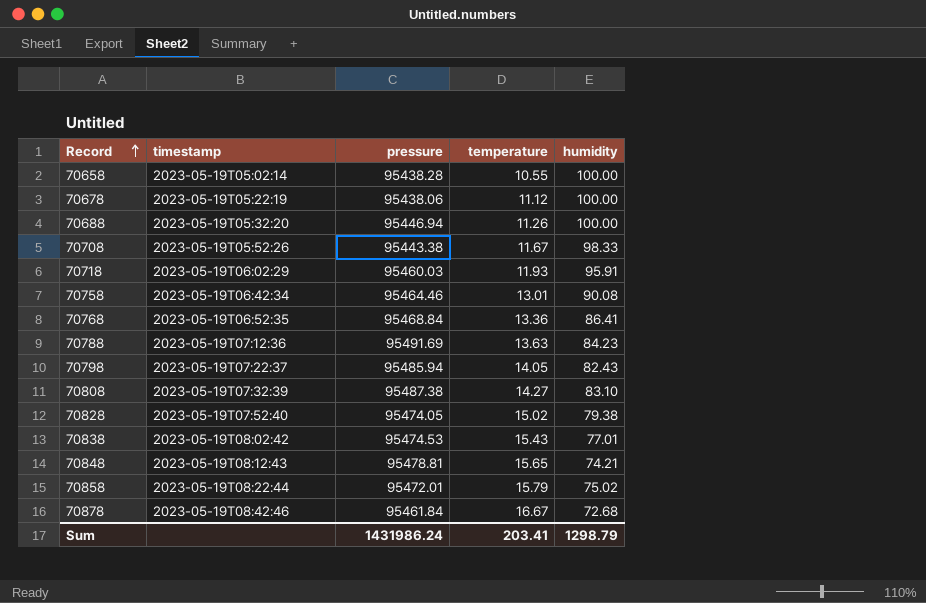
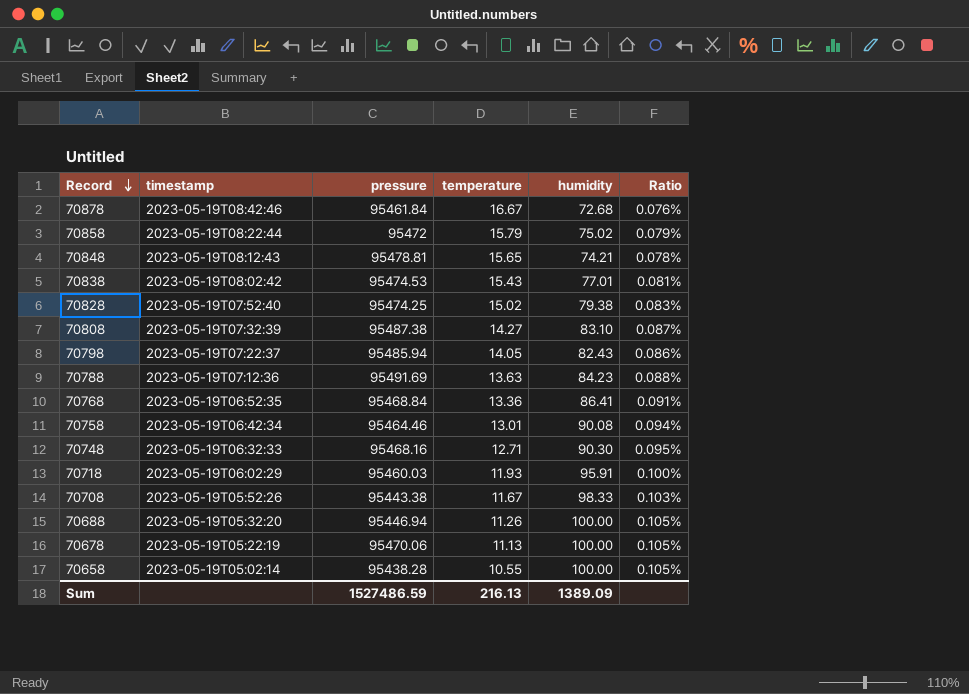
row order: Record ascending -> Record descending
column Ratio | formula: none -> [humidity] / [pressure]
70858 | pressure: 95472.01 -> 95472
70828 | pressure: 95474.05 -> 95474.25
row 70748: none -> 2023-05-19T06:32:33 | 95468.16 | 12.71 | 90.30 | 0.095%
70678 | pressure: 95438.06 -> 95470.06
70678 | temperature: 11.12 -> 11.13
Sum | pressure: 1431986.24 -> 1527486.59
Sum | temperature: 203.41 -> 216.13
Sum | humidity: 1298.79 -> 1389.09

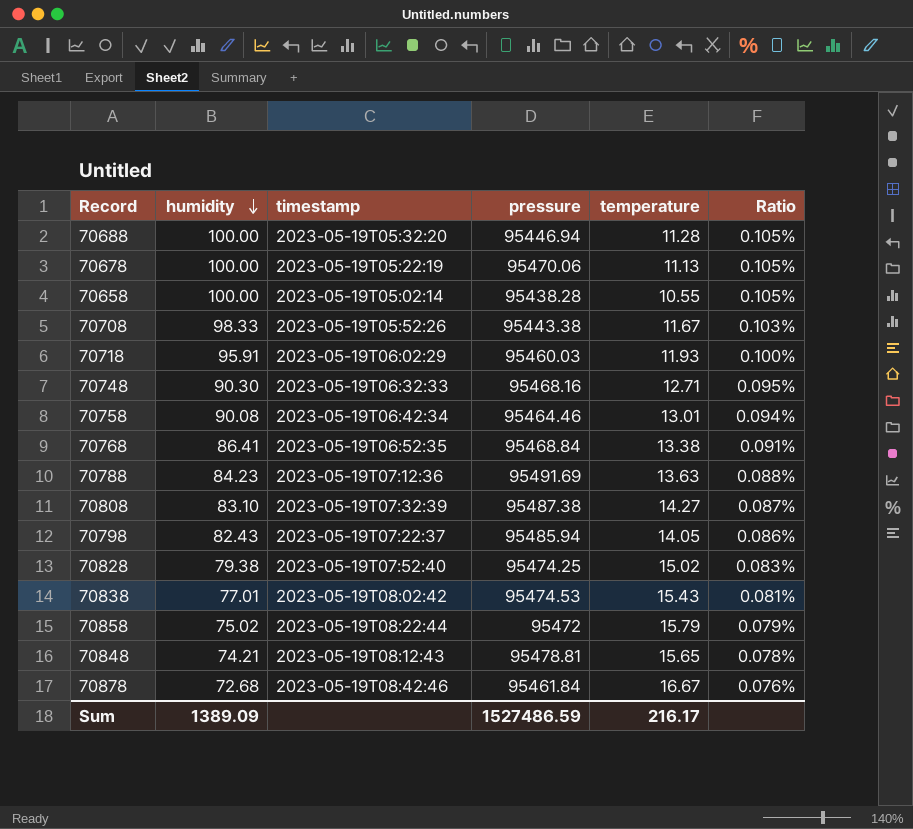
row order: Record descending -> humidity descending
column humidity | position: 5 -> 2
70688 | temperature: 11.26 -> 11.28
70768 | temperature: 13.36 -> 13.38
Sum | temperature: 216.13 -> 216.17

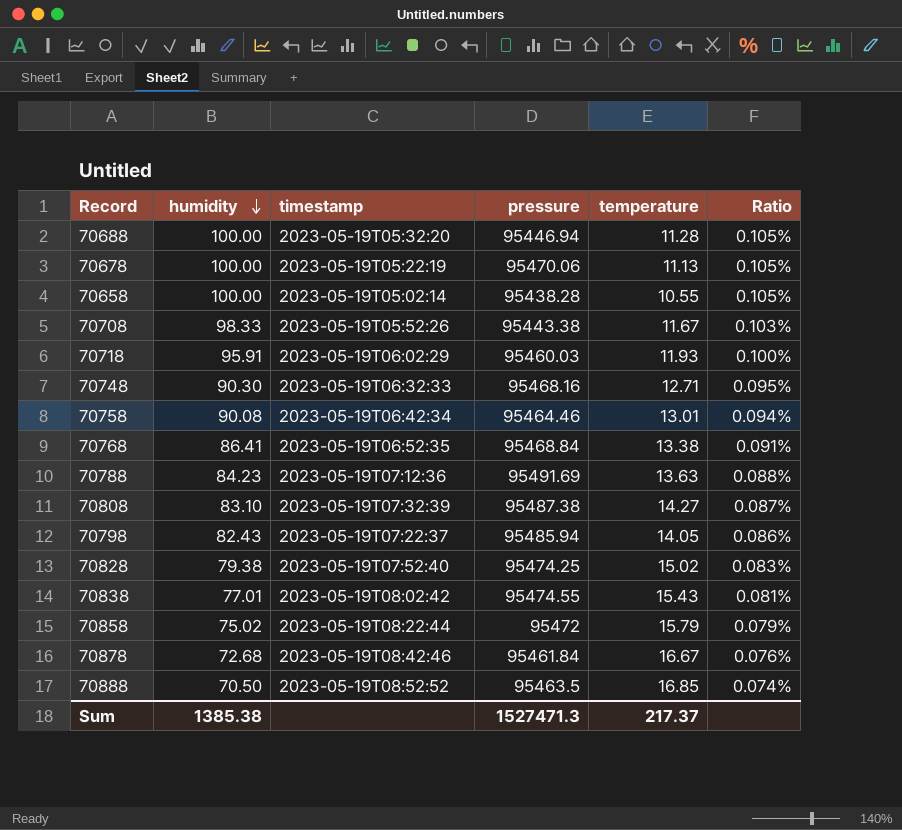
row 70848: 74.21 | 2023-05-19T08:12:43 | 95478.81 | 15.65 | 0.078% -> none
70838 | pressure: 95474.53 -> 95474.55
row 70888: none -> 70.50 | 2023-05-19T08:52:52 | 95463.5 | 16.85 | 0.074%
Sum | humidity: 1389.09 -> 1385.38
Sum | pressure: 1527486.59 -> 1527471.3
Sum | temperature: 216.17 -> 217.37

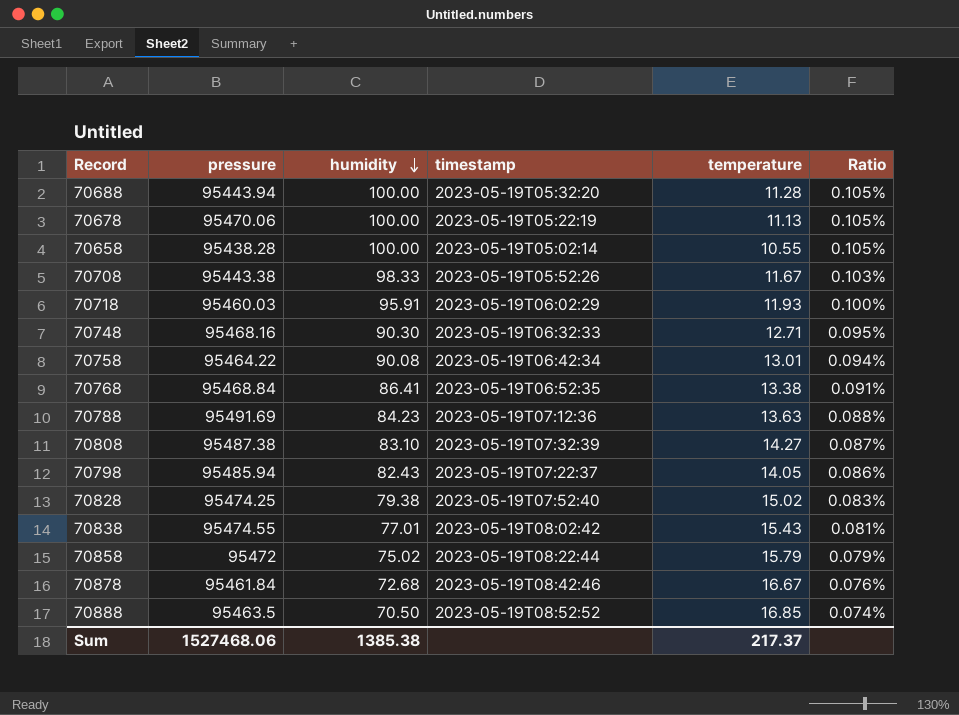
column pressure | position: 4 -> 2
70688 | pressure: 95446.94 -> 95443.94
70758 | pressure: 95464.46 -> 95464.22
Sum | pressure: 1527471.3 -> 1527468.06

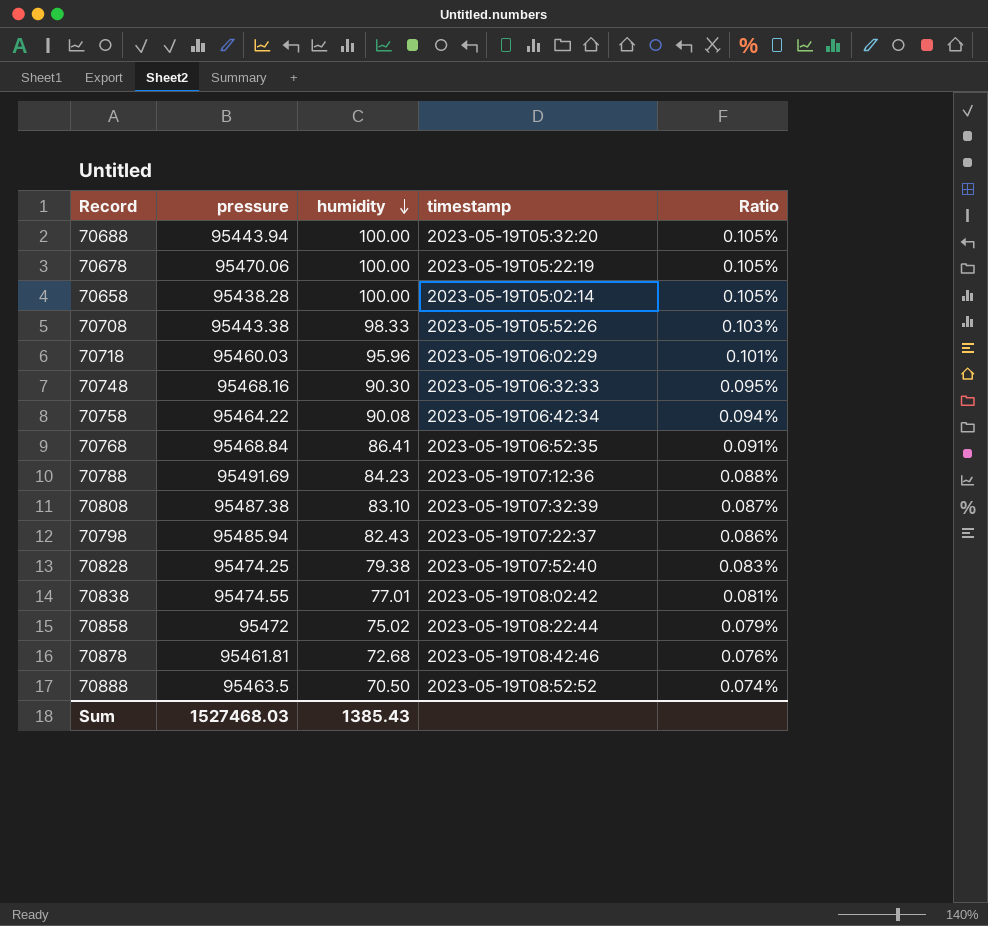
column temperature | position: 5 -> none
70718 | humidity: 95.91 -> 95.96
70718 | Ratio: 0.100% -> 0.101%
70878 | pressure: 95461.84 -> 95461.81
Sum | pressure: 1527468.06 -> 1527468.03
Sum | humidity: 1385.38 -> 1385.43

